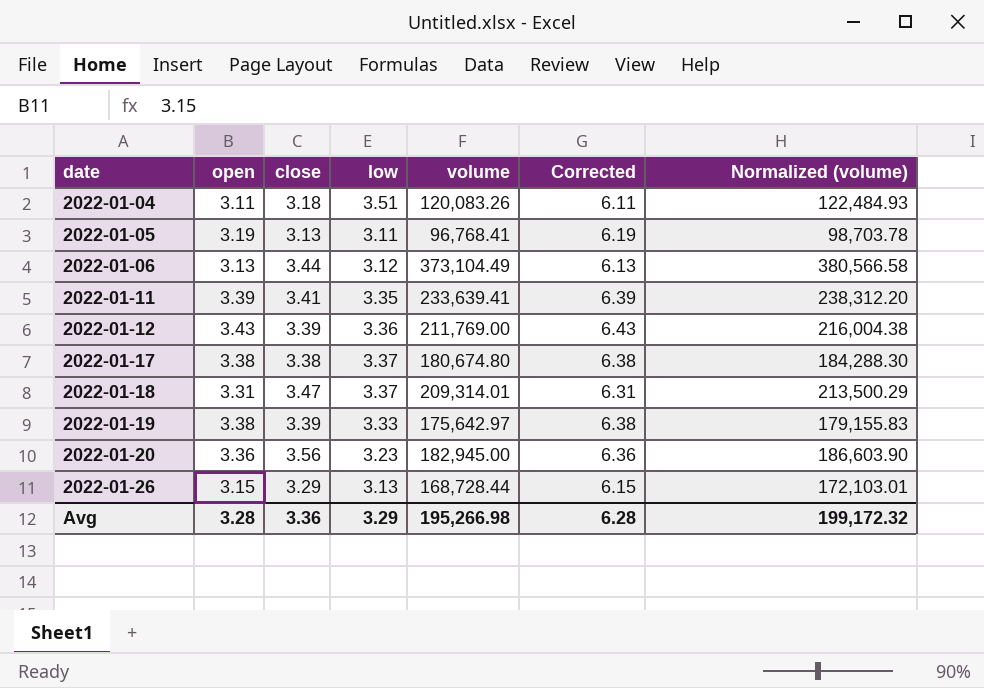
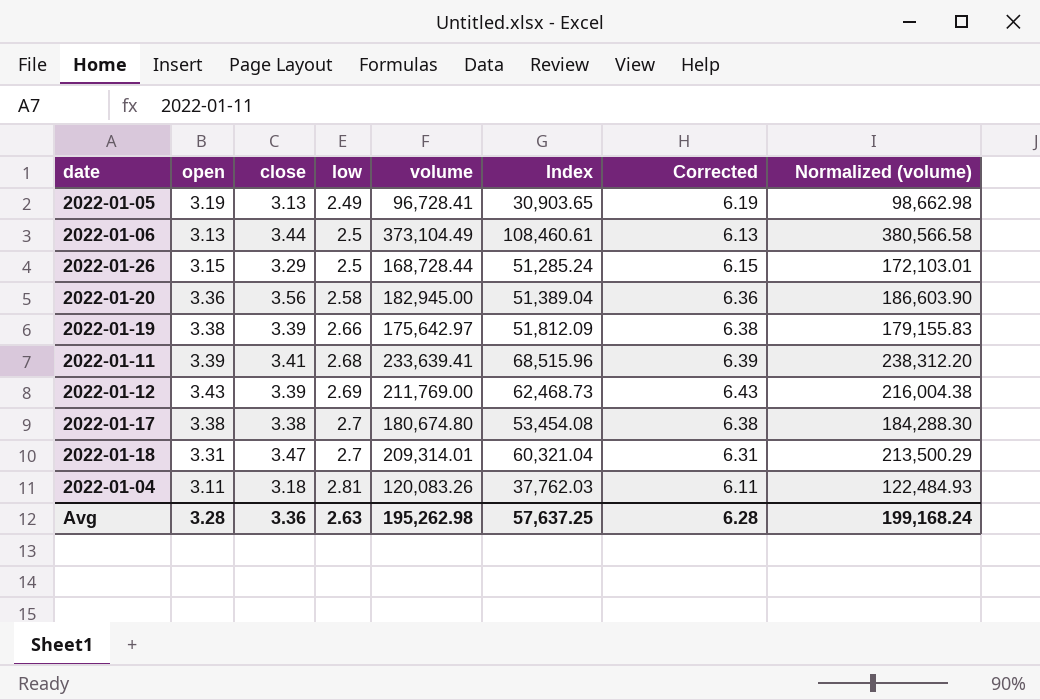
row order: date ascending -> low ascending
column Index | formula: none -> [volume] / [close]
2022-01-05 | low: 3.11 -> 2.49
2022-01-05 | volume: 96,768.41 -> 96,728.41
2022-01-05 | Normalized (volume): 98,703.78 -> 98,662.98
2022-01-06 | low: 3.12 -> 2.5
2022-01-26 | low: 3.13 -> 2.5
2022-01-20 | low: 3.23 -> 2.58
2022-01-19 | low: 3.33 -> 2.66
2022-01-11 | low: 3.35 -> 2.68
2022-01-12 | low: 3.36 -> 2.69
2022-01-17 | low: 3.37 -> 2.7
2022-01-18 | low: 3.37 -> 2.7
2022-01-04 | low: 3.51 -> 2.81
Avg | low: 3.29 -> 2.63
Avg | volume: 195,266.98 -> 195,262.98
Avg | Normalized (volume): 199,172.32 -> 199,168.24

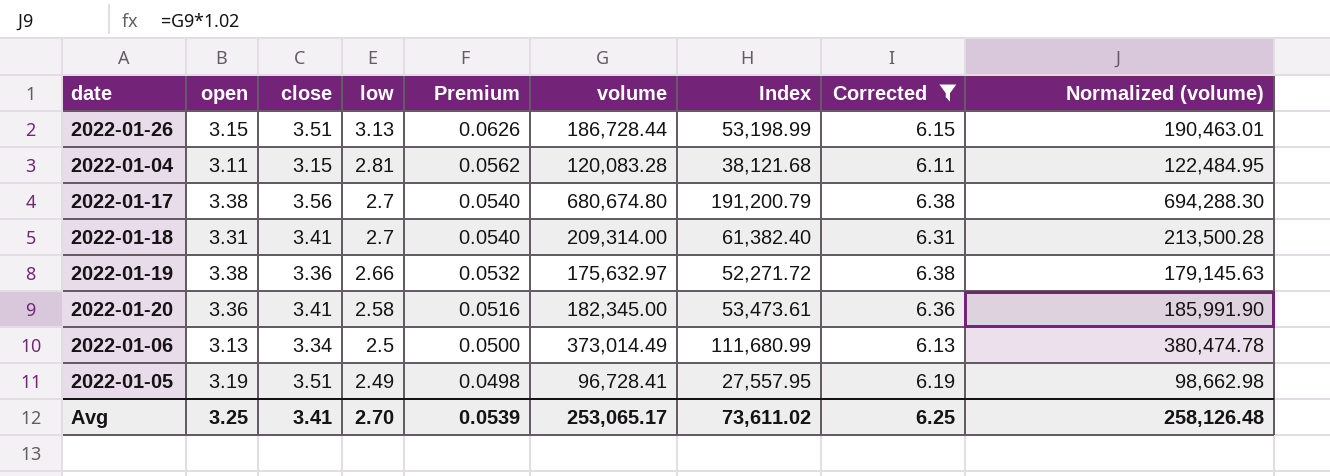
filter: none -> Corrected <= 6.38
row order: low ascending -> low descending
column Premium | formula: none -> [low] * 0.02
2022-01-26 | close: 3.29 -> 3.51
2022-01-26 | low: 2.5 -> 3.13
2022-01-26 | volume: 168,728.44 -> 186,728.44
2022-01-26 | Index: 51,285.24 -> 53,198.99
2022-01-26 | Normalized (volume): 172,103.01 -> 190,463.01
2022-01-04 | close: 3.18 -> 3.15
2022-01-04 | volume: 120,083.26 -> 120,083.28
2022-01-04 | Index: 37,762.03 -> 38,121.68
2022-01-04 | Normalized (volume): 122,484.93 -> 122,484.95
2022-01-17 | close: 3.38 -> 3.56
2022-01-17 | volume: 180,674.80 -> 680,674.80
2022-01-17 | Index: 53,454.08 -> 191,200.79
2022-01-17 | Normalized (volume): 184,288.30 -> 694,288.30
2022-01-18 | close: 3.47 -> 3.41
2022-01-18 | volume: 209,314.01 -> 209,314.00
2022-01-18 | Index: 60,321.04 -> 61,382.40
2022-01-18 | Normalized (volume): 213,500.29 -> 213,500.28
2022-01-19 | close: 3.39 -> 3.36
2022-01-19 | volume: 175,642.97 -> 175,632.97
2022-01-19 | Index: 51,812.09 -> 52,271.72
2022-01-19 | Normalized (volume): 179,155.83 -> 179,145.63
2022-01-20 | close: 3.56 -> 3.41
2022-01-20 | volume: 182,945.00 -> 182,345.00
2022-01-20 | Index: 51,389.04 -> 53,473.61
2022-01-20 | Normalized (volume): 186,603.90 -> 185,991.90
2022-01-06 | close: 3.44 -> 3.34
2022-01-06 | volume: 373,104.49 -> 373,014.49
2022-01-06 | Index: 108,460.61 -> 111,680.99
2022-01-06 | Normalized (volume): 380,566.58 -> 380,474.78
2022-01-05 | close: 3.13 -> 3.51
2022-01-05 | Index: 30,903.65 -> 27,557.95
Avg | open: 3.28 -> 3.25
Avg | close: 3.36 -> 3.41
Avg | low: 2.63 -> 2.70
Avg | volume: 195,262.98 -> 253,065.17
Avg | Index: 57,637.25 -> 73,611.02
Avg | Corrected: 6.28 -> 6.25
Avg | Normalized (volume): 199,168.24 -> 258,126.48

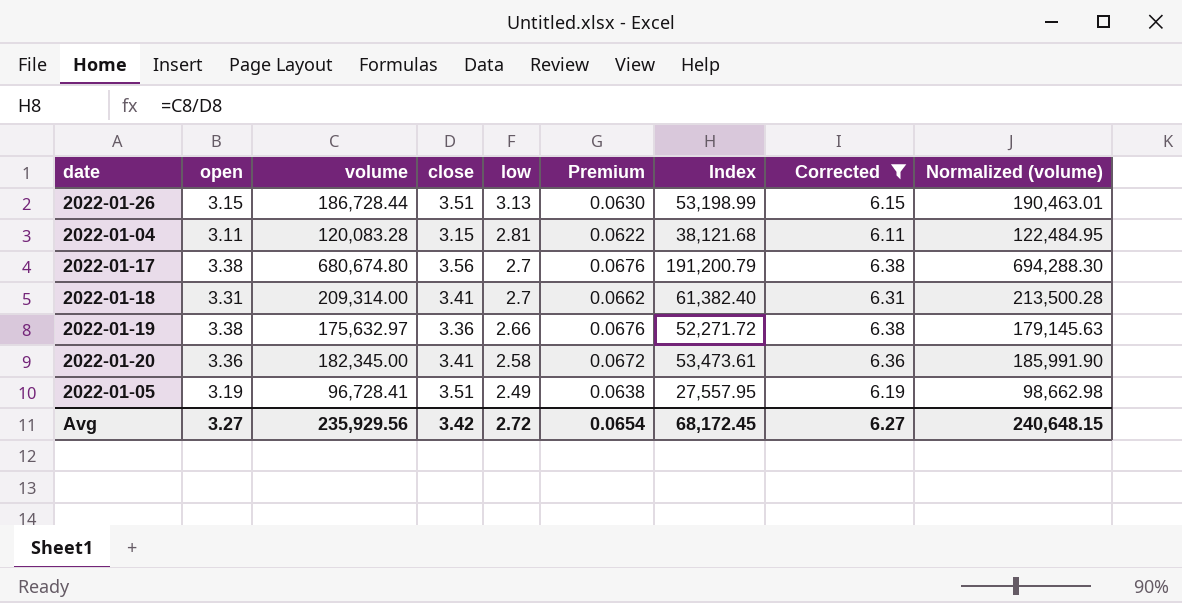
column volume | position: 6 -> 3
column Premium | formula: [low] * 0.02 -> [open] * 0.02
row 2022-01-06: 3.13 | 3.34 | 2.5 | 0.0500 | 373,014.49 | 111,680.99 | 6.13 | 380,474.78 -> none
Avg | open: 3.25 -> 3.27
Avg | volume: 253,065.17 -> 235,929.56
Avg | close: 3.41 -> 3.42
Avg | low: 2.70 -> 2.72
Avg | Premium: 0.0539 -> 0.0654
Avg | Index: 73,611.02 -> 68,172.45
Avg | Corrected: 6.25 -> 6.27
Avg | Normalized (volume): 258,126.48 -> 240,648.15

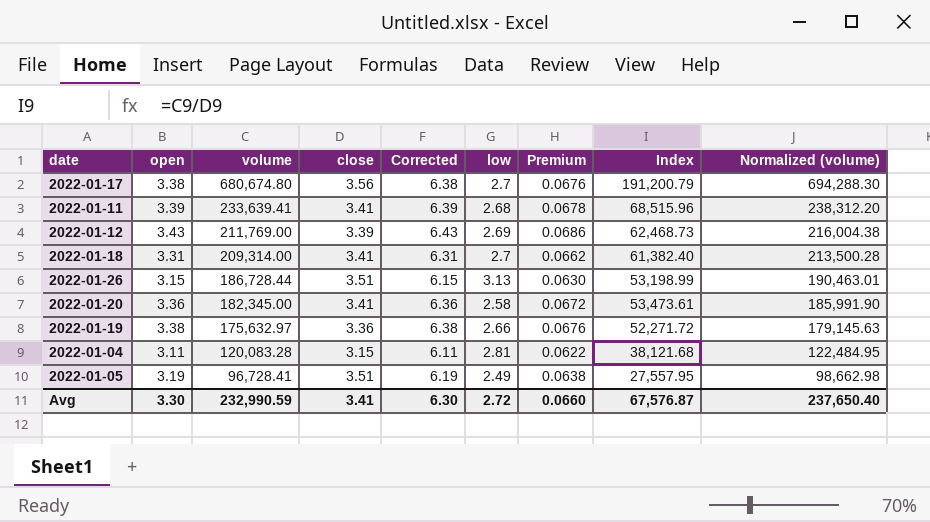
filter: Corrected <= 6.38 -> none
row order: low descending -> volume descending
column Corrected | position: 8 -> 5
Avg | open: 3.27 -> 3.30
Avg | volume: 235,929.56 -> 232,990.59
Avg | close: 3.42 -> 3.41
Avg | Corrected: 6.27 -> 6.30
Avg | Premium: 0.0654 -> 0.0660
Avg | Index: 68,172.45 -> 67,576.87
Avg | Normalized (volume): 240,648.15 -> 237,650.40

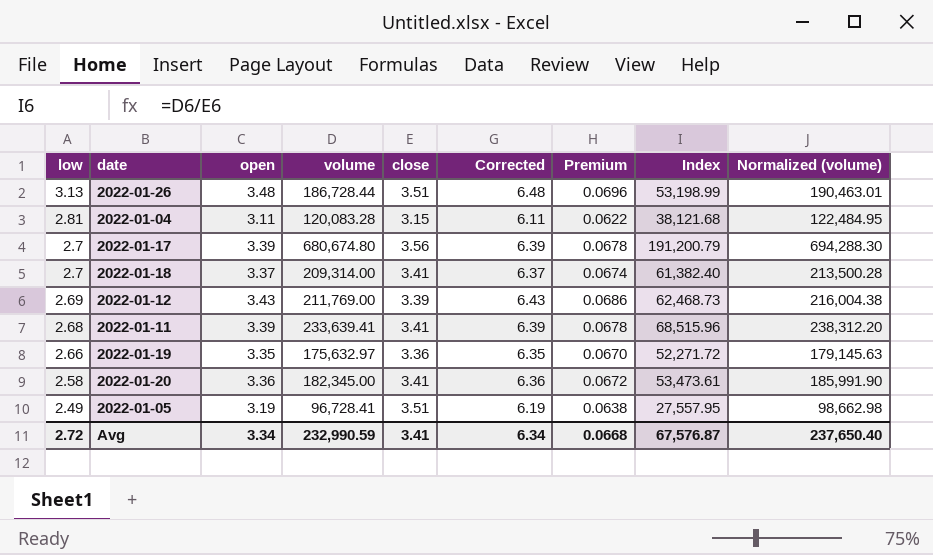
row order: volume descending -> low descending
column low | position: 6 -> 1
2022-01-26 | open: 3.15 -> 3.48
2022-01-26 | Corrected: 6.15 -> 6.48
2022-01-26 | Premium: 0.0630 -> 0.0696
2022-01-17 | open: 3.38 -> 3.39
2022-01-17 | Corrected: 6.38 -> 6.39
2022-01-17 | Premium: 0.0676 -> 0.0678
2022-01-18 | open: 3.31 -> 3.37
2022-01-18 | Corrected: 6.31 -> 6.37
2022-01-18 | Premium: 0.0662 -> 0.0674
2022-01-19 | open: 3.38 -> 3.35
2022-01-19 | Corrected: 6.38 -> 6.35
2022-01-19 | Premium: 0.0676 -> 0.0670
Avg | open: 3.30 -> 3.34
Avg | Corrected: 6.30 -> 6.34
Avg | Premium: 0.0660 -> 0.0668

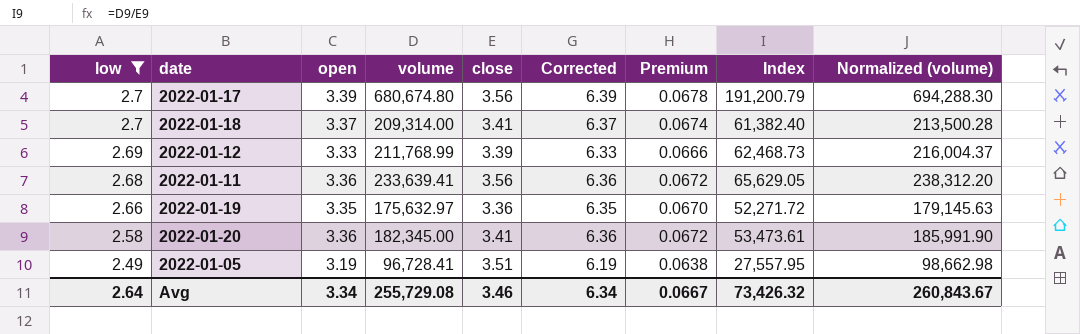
filter: none -> low <= 2.7
2022-01-12 | open: 3.43 -> 3.33
2022-01-12 | volume: 211,769.00 -> 211,768.99
2022-01-12 | Corrected: 6.43 -> 6.33
2022-01-12 | Premium: 0.0686 -> 0.0666
2022-01-12 | Normalized (volume): 216,004.38 -> 216,004.37
2022-01-11 | open: 3.39 -> 3.36
2022-01-11 | close: 3.41 -> 3.56
2022-01-11 | Corrected: 6.39 -> 6.36
2022-01-11 | Premium: 0.0678 -> 0.0672
2022-01-11 | Index: 68,515.96 -> 65,629.05
Avg | low: 2.72 -> 2.64
Avg | volume: 232,990.59 -> 255,729.08
Avg | close: 3.41 -> 3.46
Avg | Premium: 0.0668 -> 0.0667
Avg | Index: 67,576.87 -> 73,426.32
Avg | Normalized (volume): 237,650.40 -> 260,843.67

